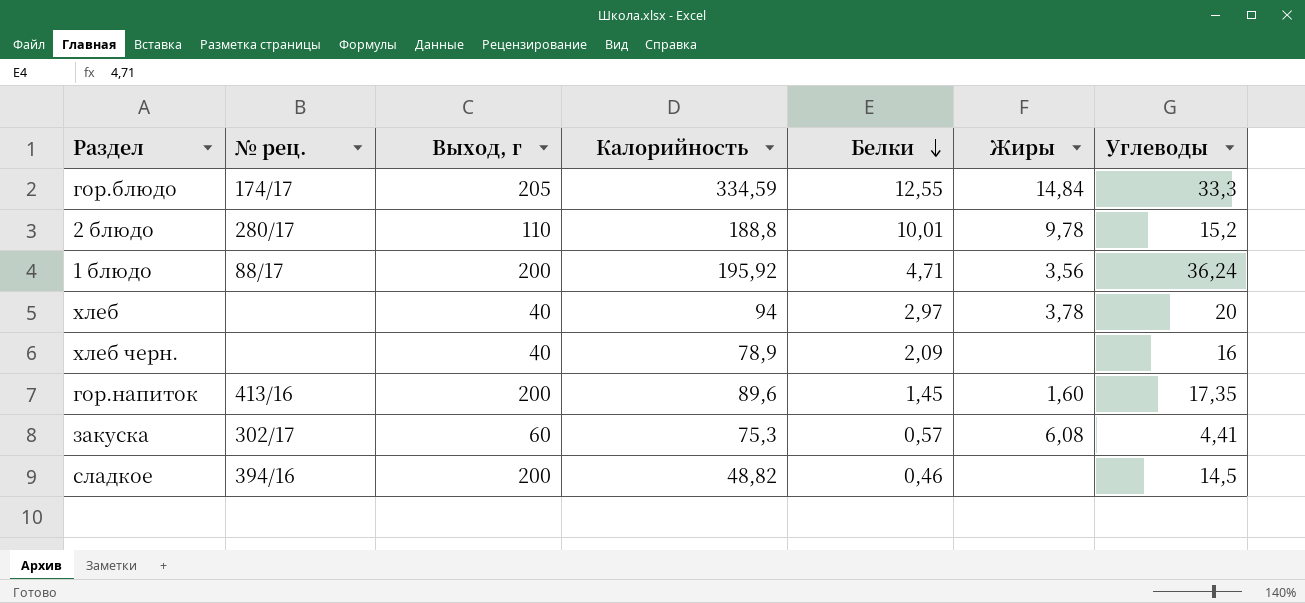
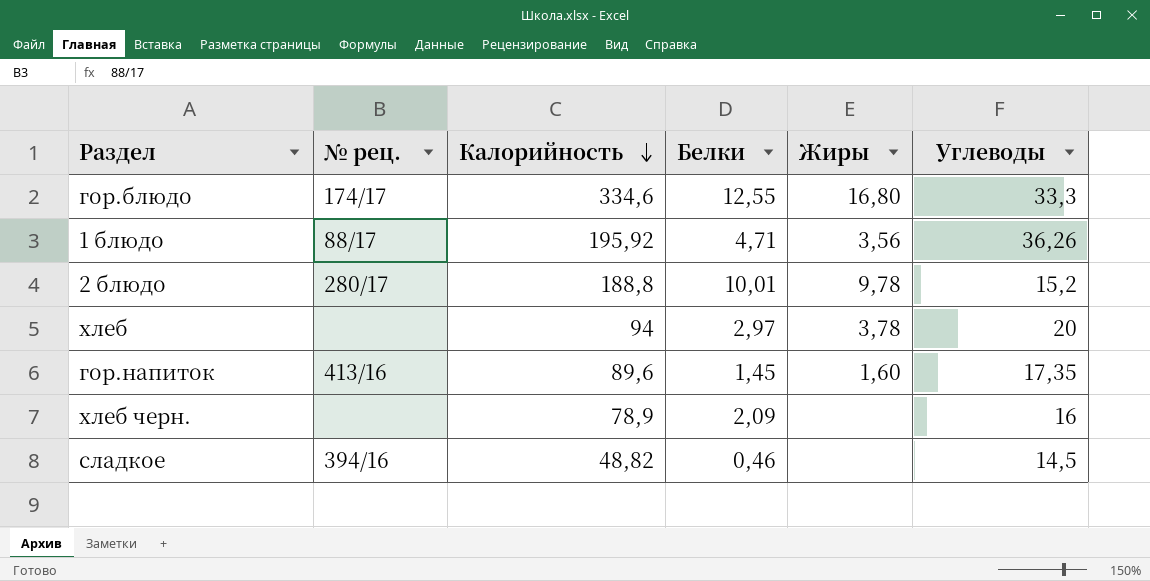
row order: Белки descending -> Калорийность descending
column Выход, г | position: 3 -> none
row закуска: 302/17 | 60 | 75,3 | 0,57 | 6,08 | 4,41 -> none
гор.блюдо | Калорийность: 334,59 -> 334,6
гор.блюдо | Жиры: 14,84 -> 16,80
1 блюдо | Углеводы: 36,24 -> 36,26

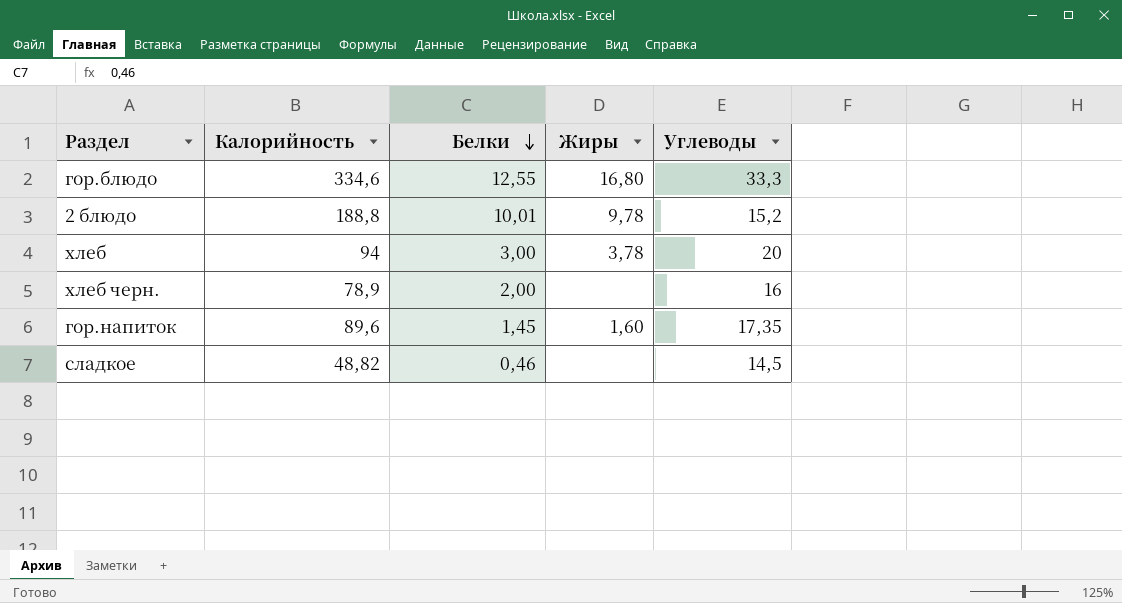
row order: Калорийность descending -> Белки descending
column № рец. | position: 2 -> none
row 1 блюдо: 88/17 | 195,92 | 4,71 | 3,56 | 36,26 -> none
хлеб | Белки: 2,97 -> 3,00
хлеб черн. | Белки: 2,09 -> 2,00

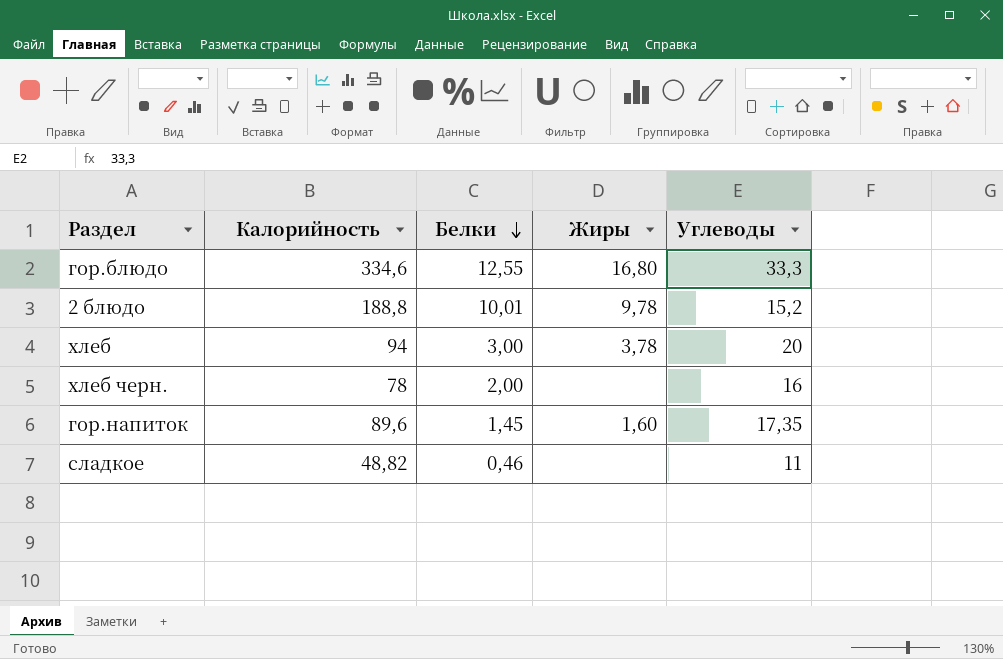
хлеб черн. | Калорийность: 78,9 -> 78
сладкое | Углеводы: 14,5 -> 11

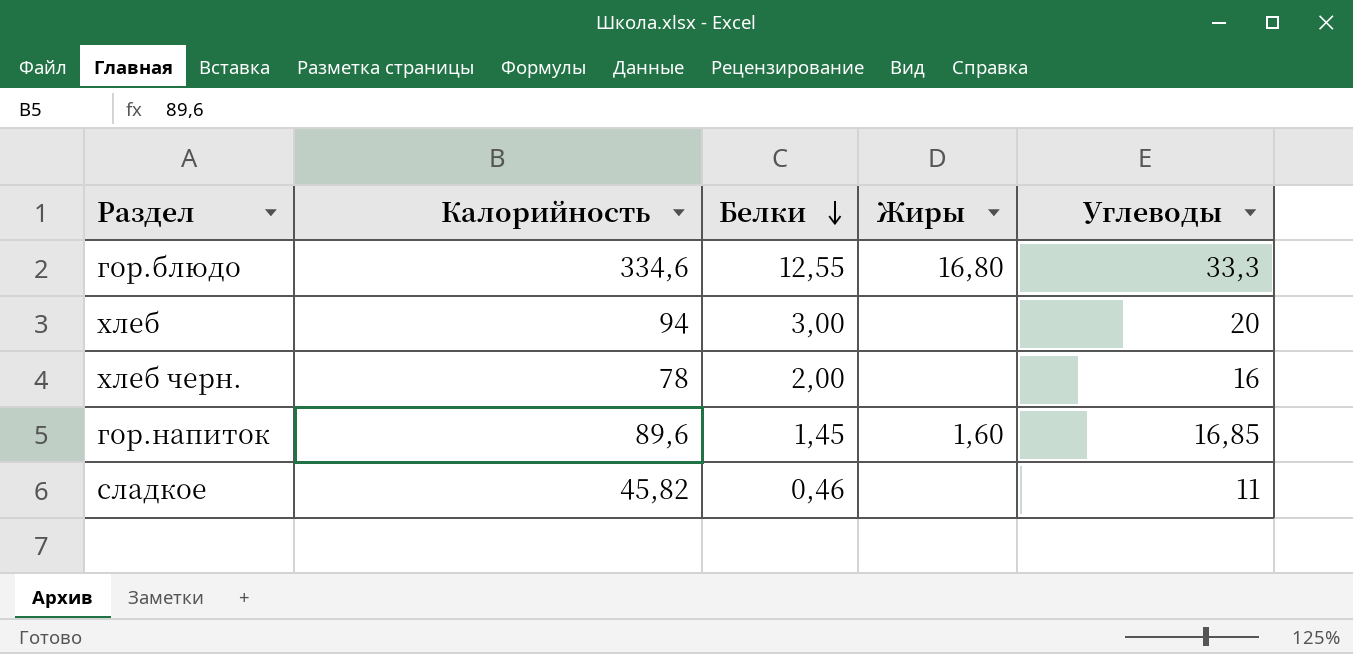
row 2 блюдо: 188,8 | 10,01 | 9,78 | 15,2 -> none
хлеб | Жиры: 3,78 -> none
гор.напиток | Углеводы: 17,35 -> 16,85
сладкое | Калорийность: 48,82 -> 45,82

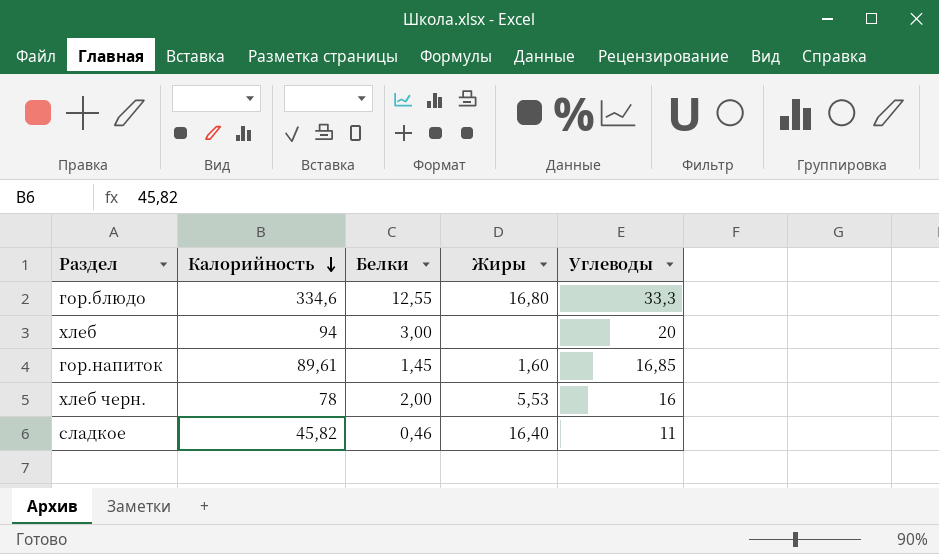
row order: Белки descending -> Калорийность descending
гор.напиток | Калорийность: 89,6 -> 89,61
хлеб черн. | Жиры: none -> 5,53
сладкое | Жиры: none -> 16,40

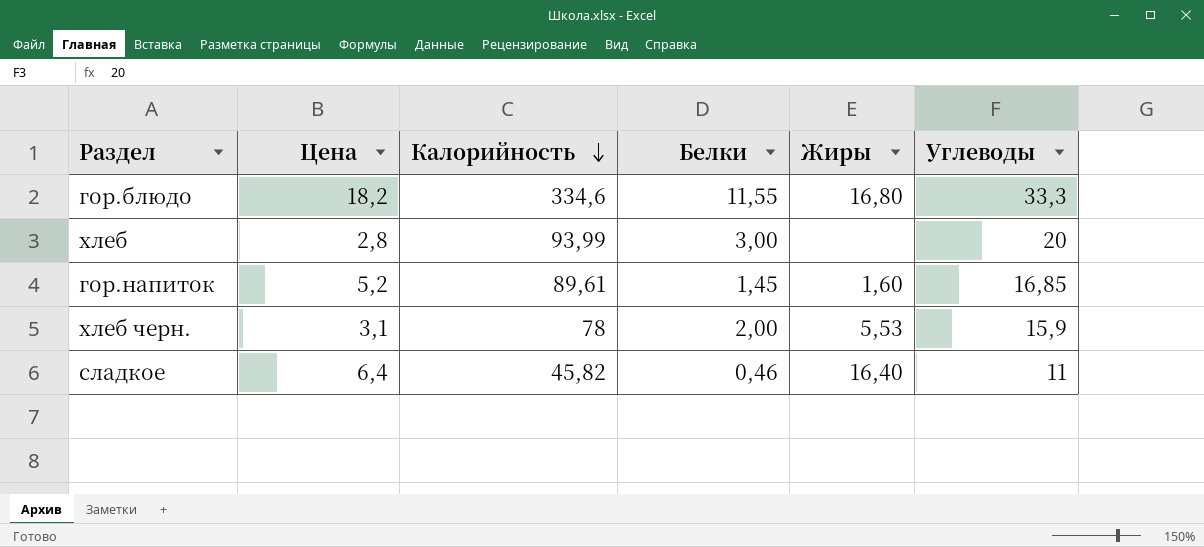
column Цена | position: none -> 2
гор.блюдо | Белки: 12,55 -> 11,55
хлеб | Калорийность: 94 -> 93,99
хлеб черн. | Углеводы: 16 -> 15,9

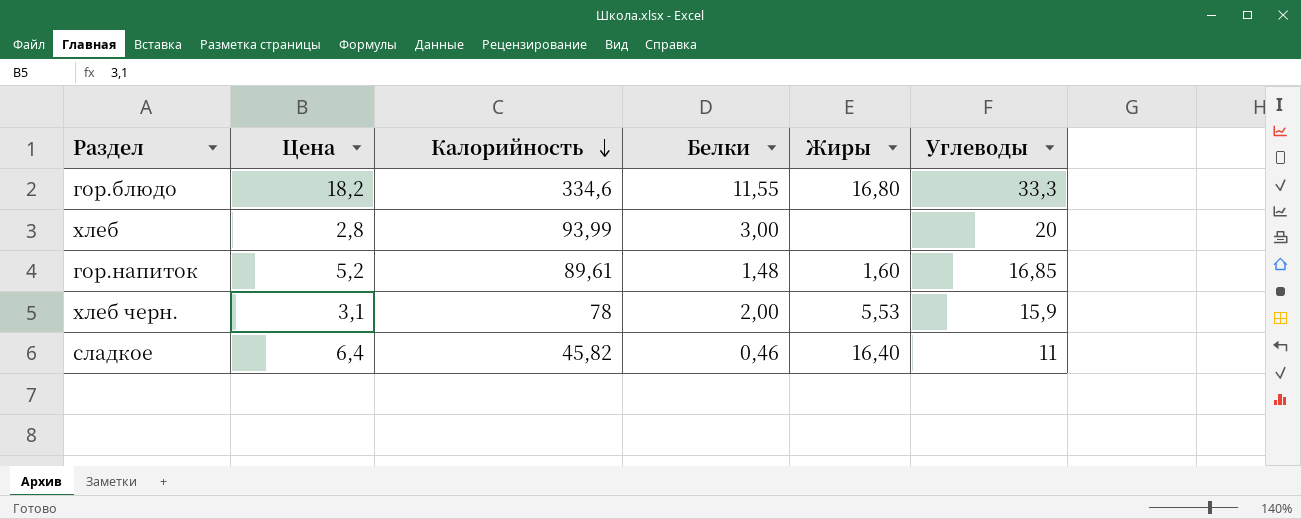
гор.напиток | Белки: 1,45 -> 1,48

